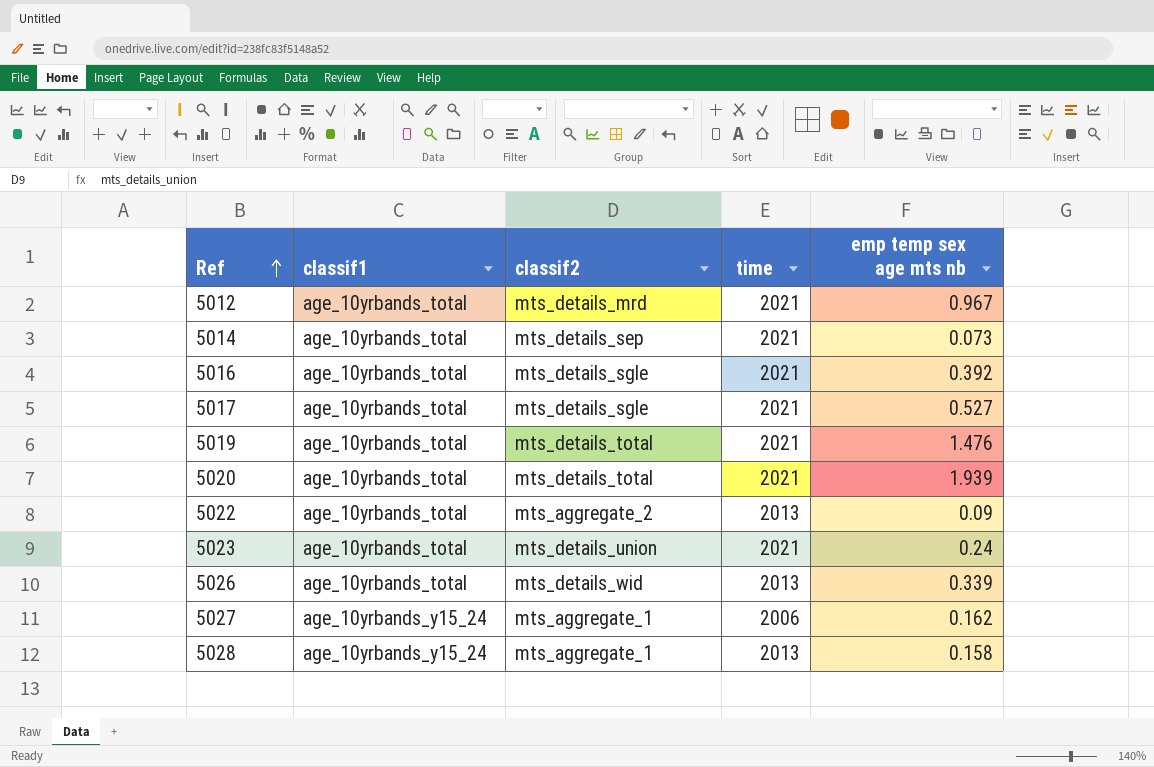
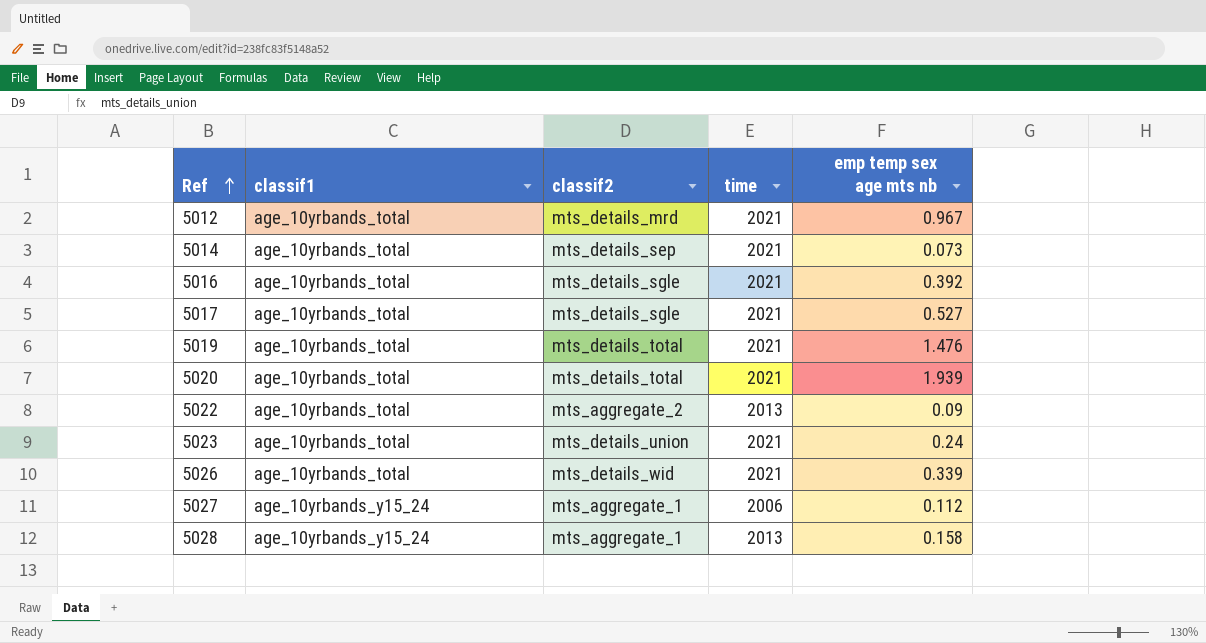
5026 | time: 2013 -> 2021
5027 | emp temp sex age mts nb: 0.162 -> 0.112

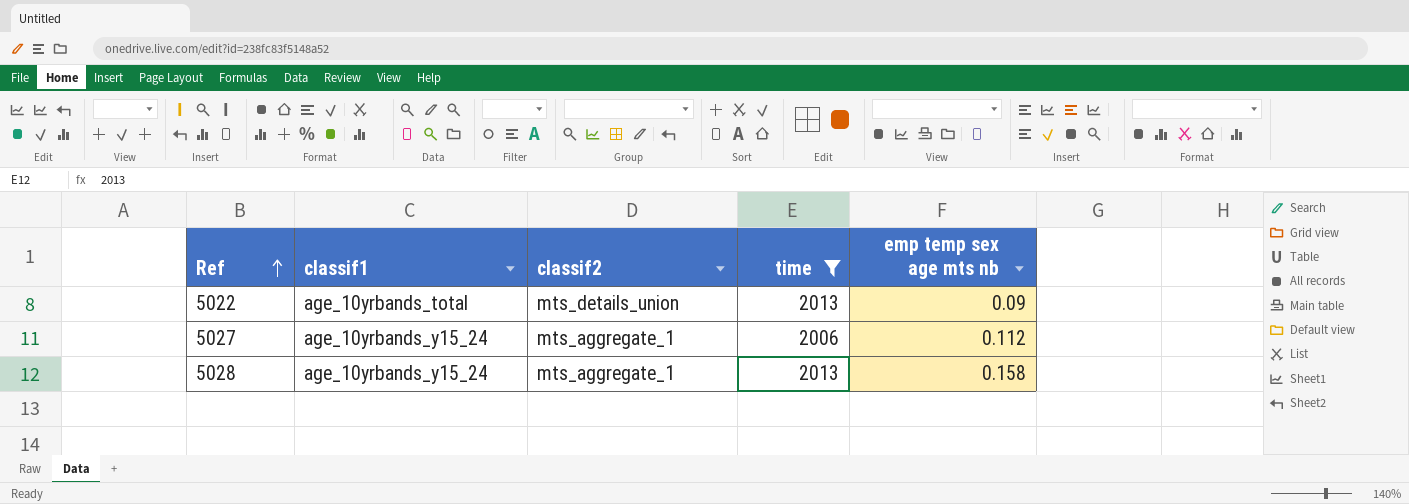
filter: none -> time != 2021
5022 | classif2: mts_aggregate_2 -> mts_details_union

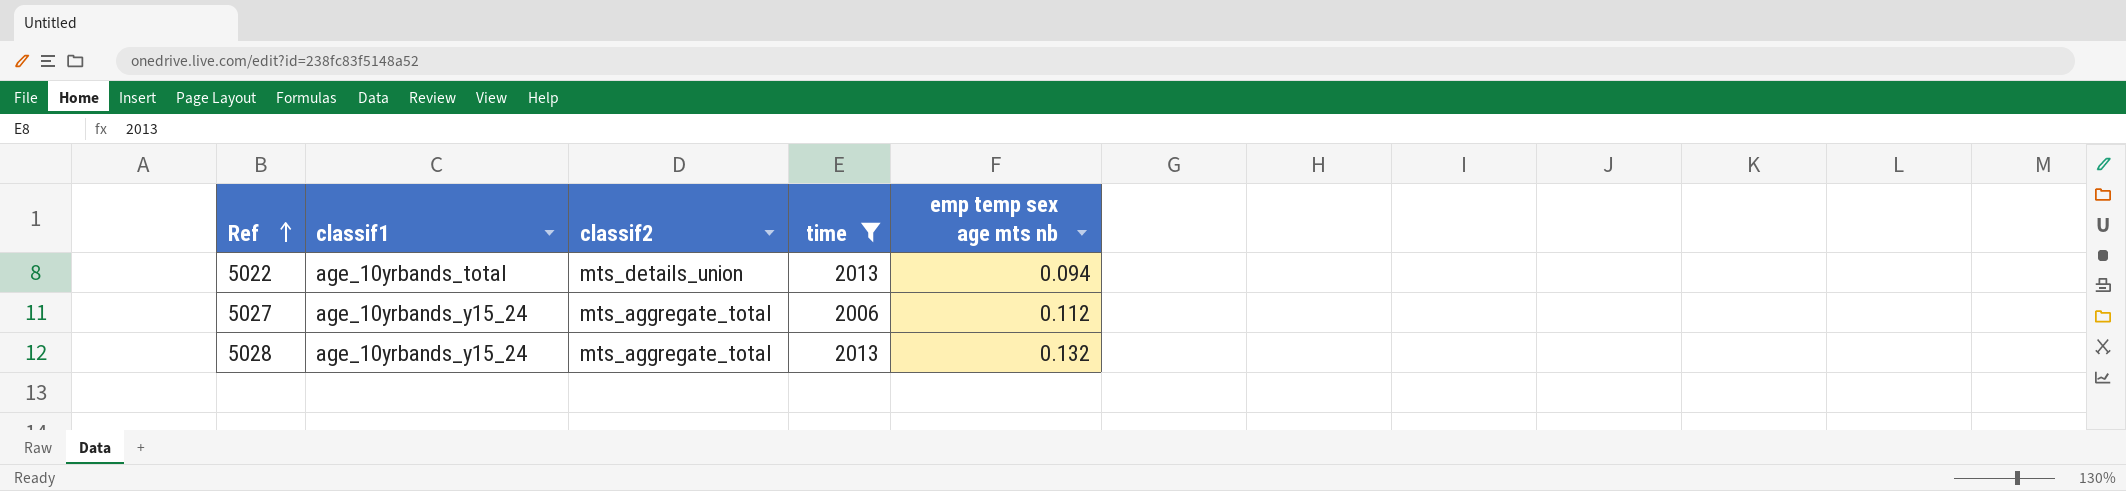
5022 | emp temp sex age mts nb: 0.09 -> 0.094
5027 | classif2: mts_aggregate_1 -> mts_aggregate_total
5028 | classif2: mts_aggregate_1 -> mts_aggregate_total
5028 | emp temp sex age mts nb: 0.158 -> 0.132

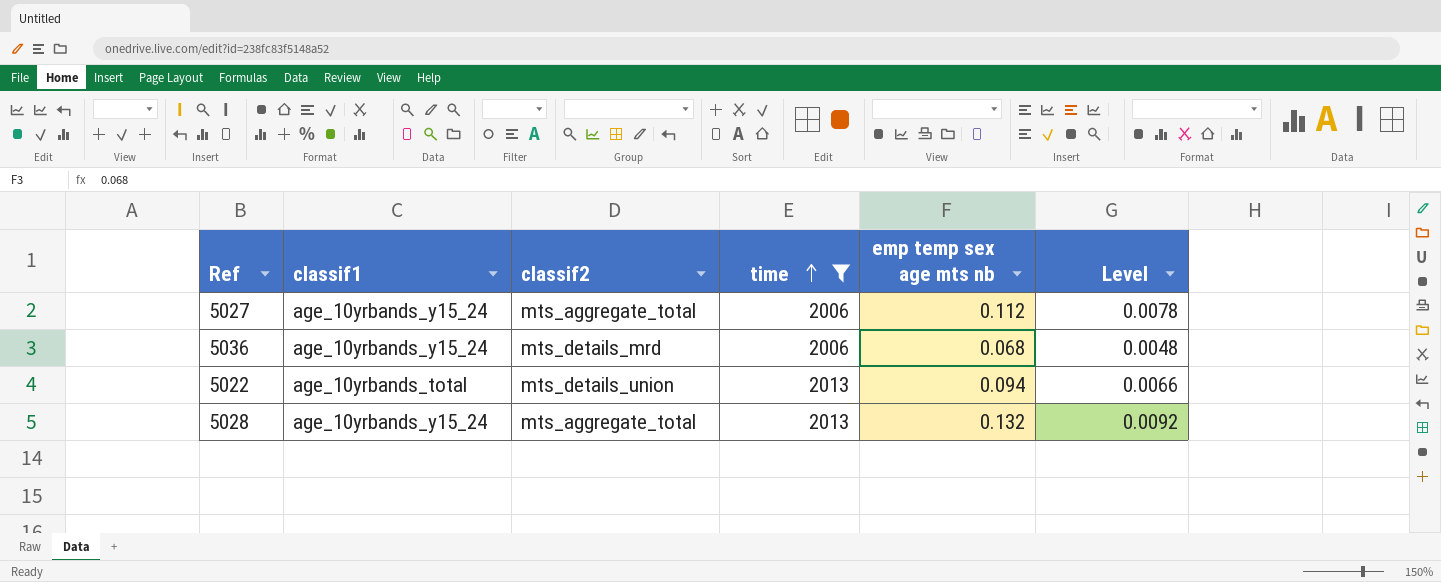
row order: Ref ascending -> time ascending
column Level | formula: none -> [emp temp sex age mts nb] * 0.07
row 5036: none -> age_10yrbands_y15_24 | mts_details_mrd | 2006 | 0.068 | 0.0048

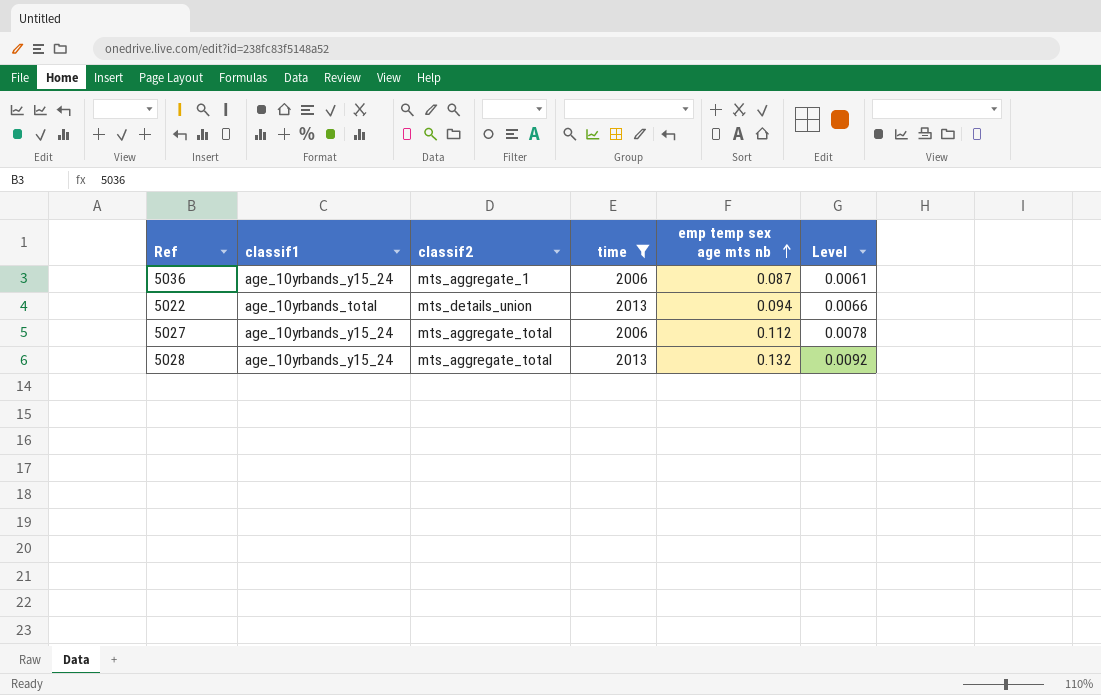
row order: time ascending -> emp temp sex age mts nb ascending
5036 | classif2: mts_details_mrd -> mts_aggregate_1
5036 | emp temp sex age mts nb: 0.068 -> 0.087
5036 | Level: 0.0048 -> 0.0061

